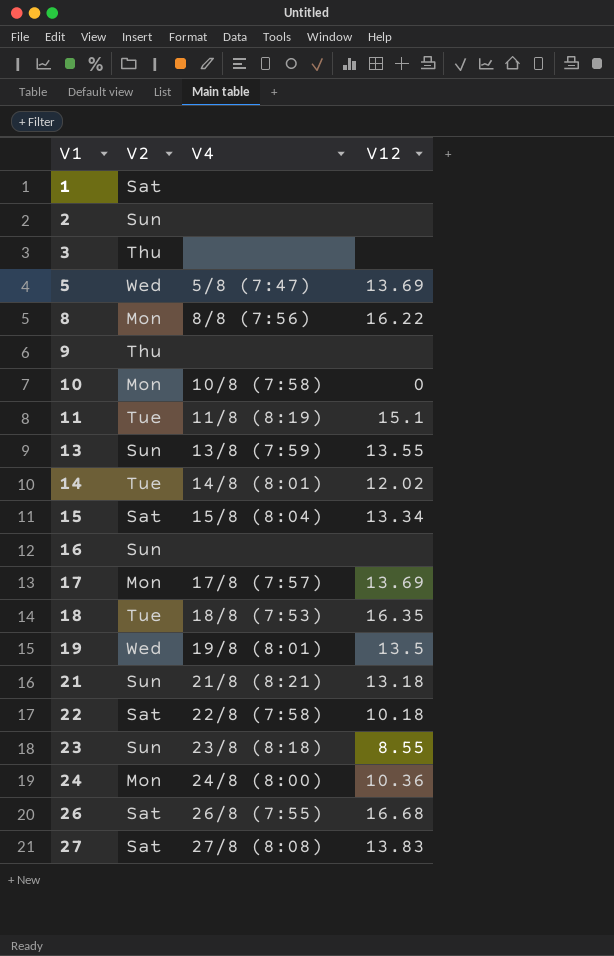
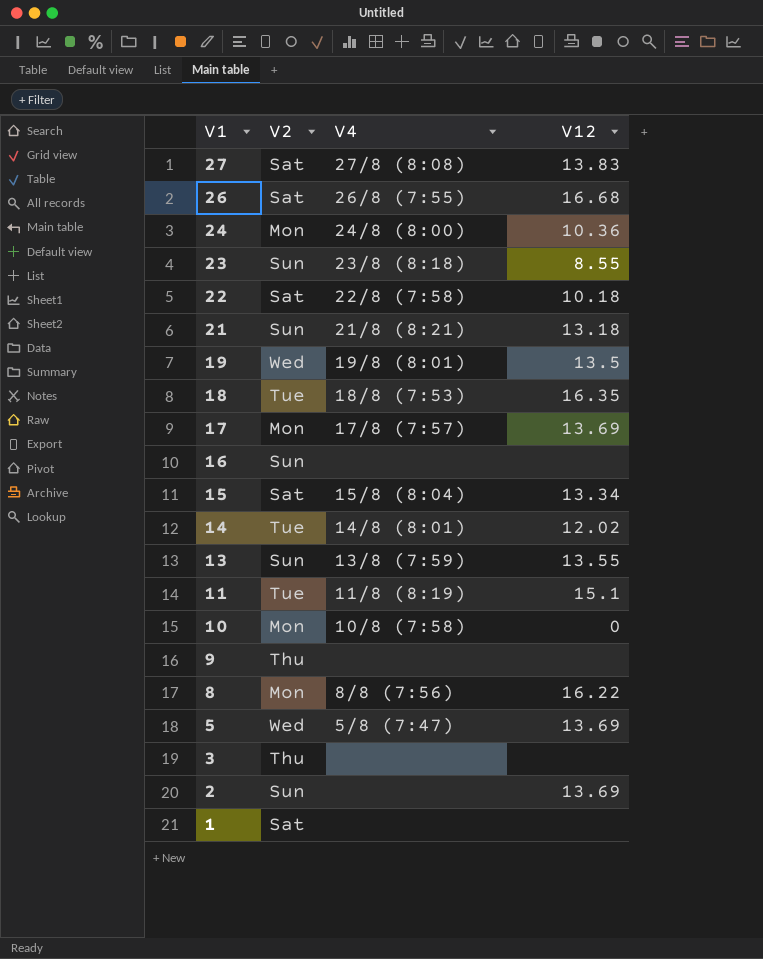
row order: V1 ascending -> V1 descending
2 | V12: none -> 13.69

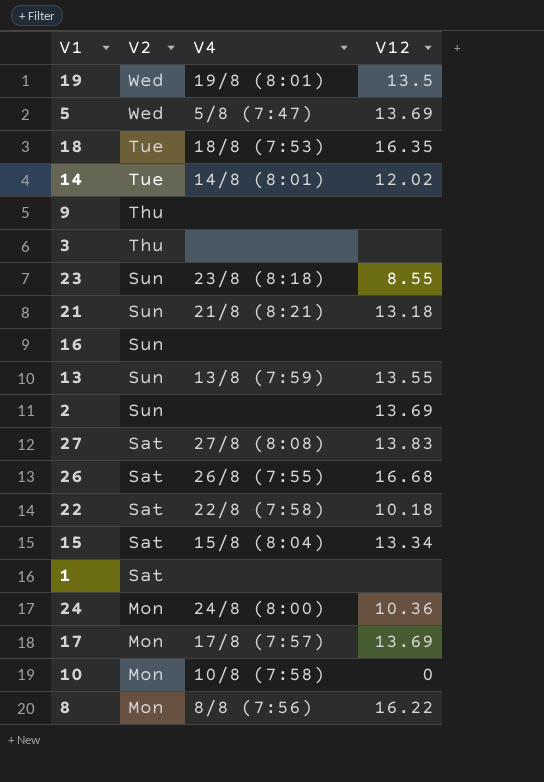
row order: V1 descending -> V2 descending
row 11: Tue | 11/8 (8:19) | 15.1 -> none

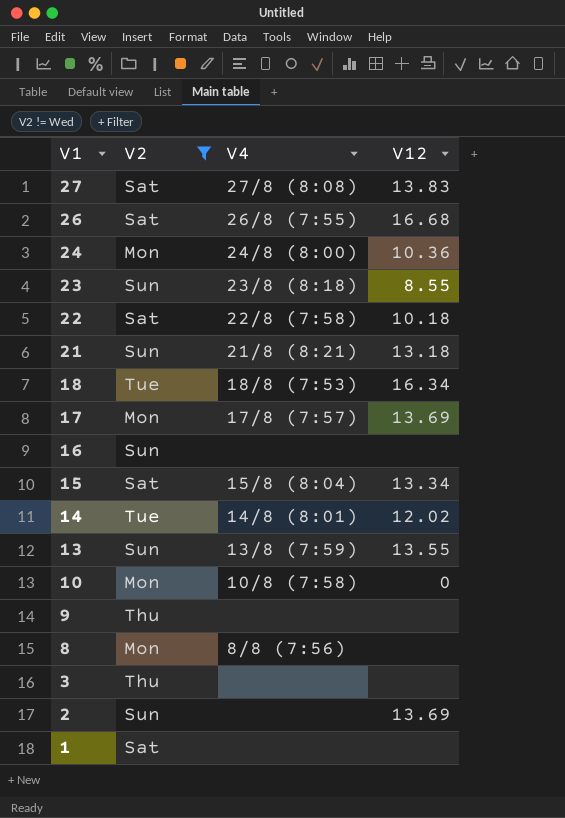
filter: none -> V2 != Wed
row order: V2 descending -> V1 descending
18 | V12: 16.35 -> 16.34
8 | V12: 16.22 -> none

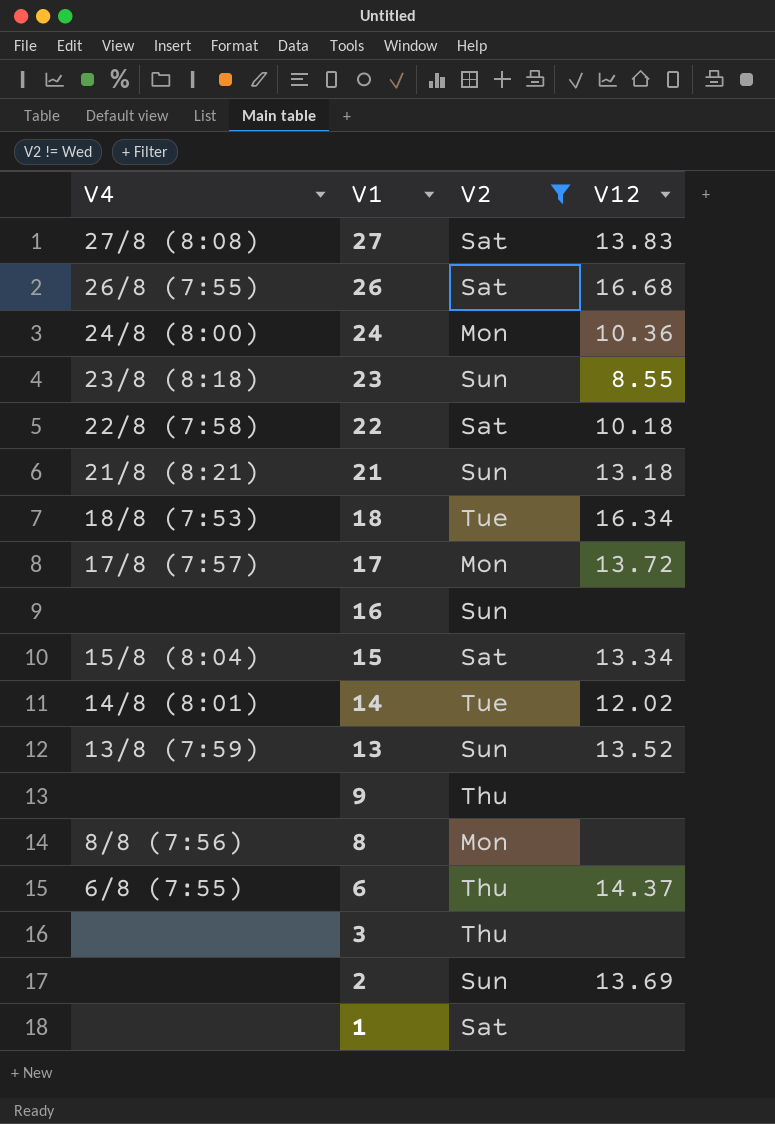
column V4 | position: 3 -> 1
row 10: Mon | 10/8 (7:58) | 0 -> none
17 | V12: 13.69 -> 13.72
13 | V12: 13.55 -> 13.52
row 6: none -> 6/8 (7:55) | Thu | 14.37

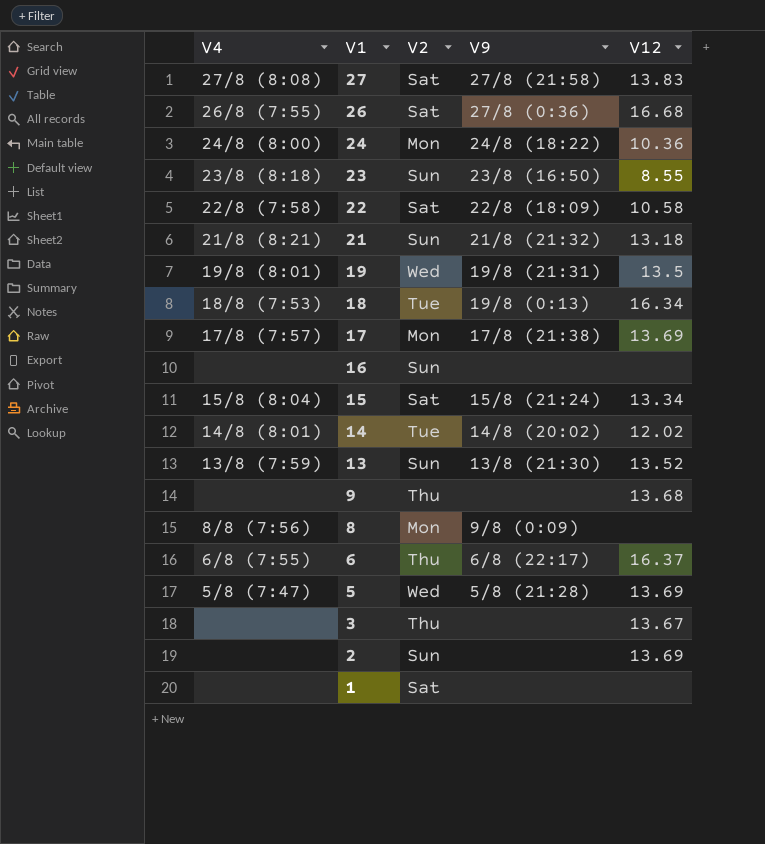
filter: V2 != Wed -> none
column V9 | position: none -> 4
22 | V12: 10.18 -> 10.58
17 | V12: 13.72 -> 13.69
9 | V12: none -> 13.68
6 | V12: 14.37 -> 16.37
3 | V12: none -> 13.67

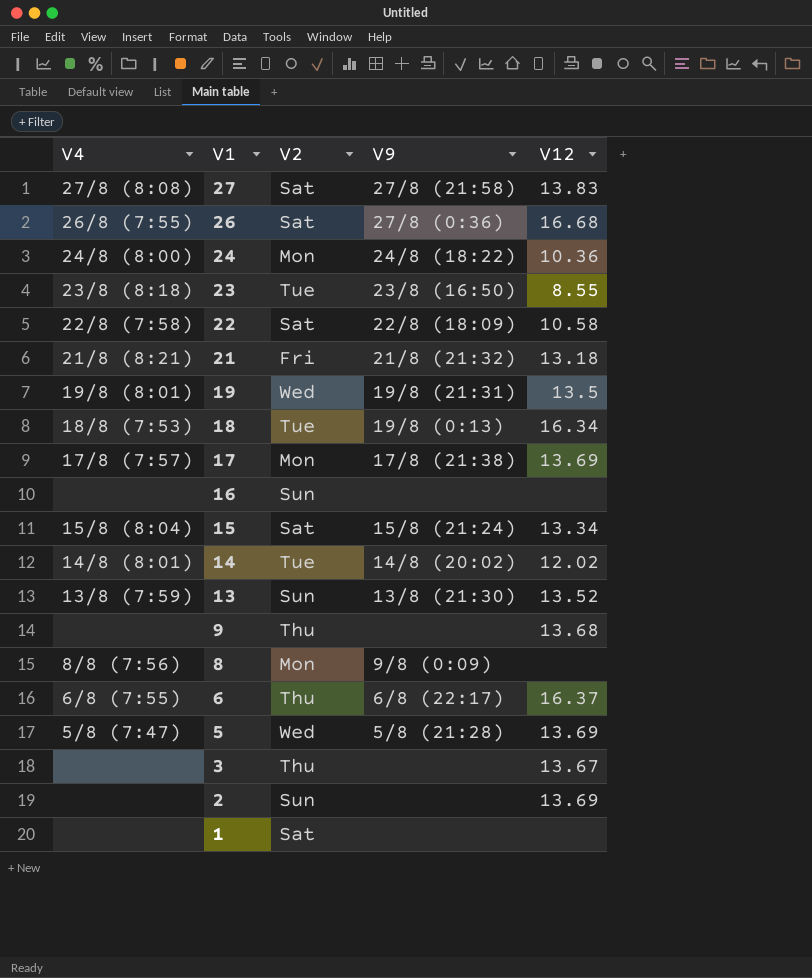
23 | V2: Sun -> Tue
21 | V2: Sun -> Fri

